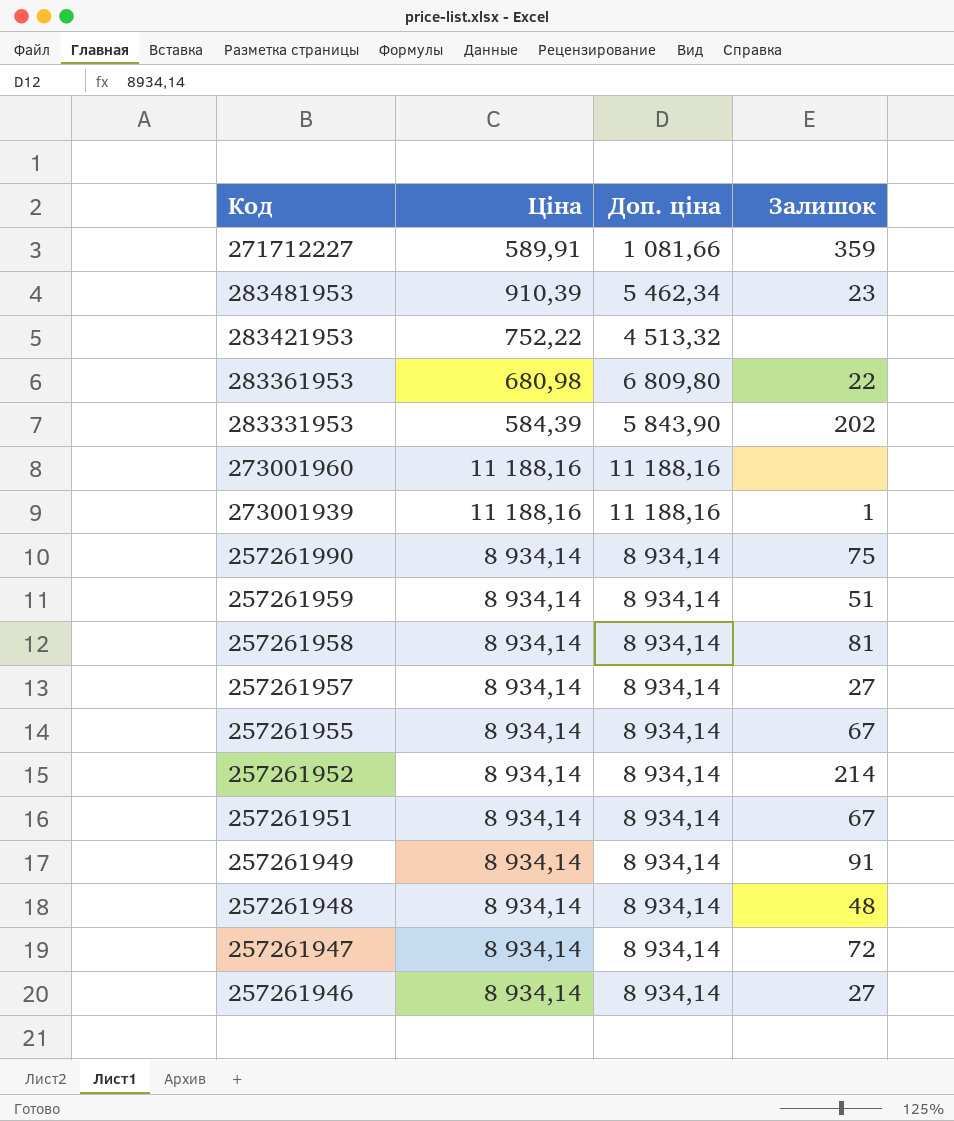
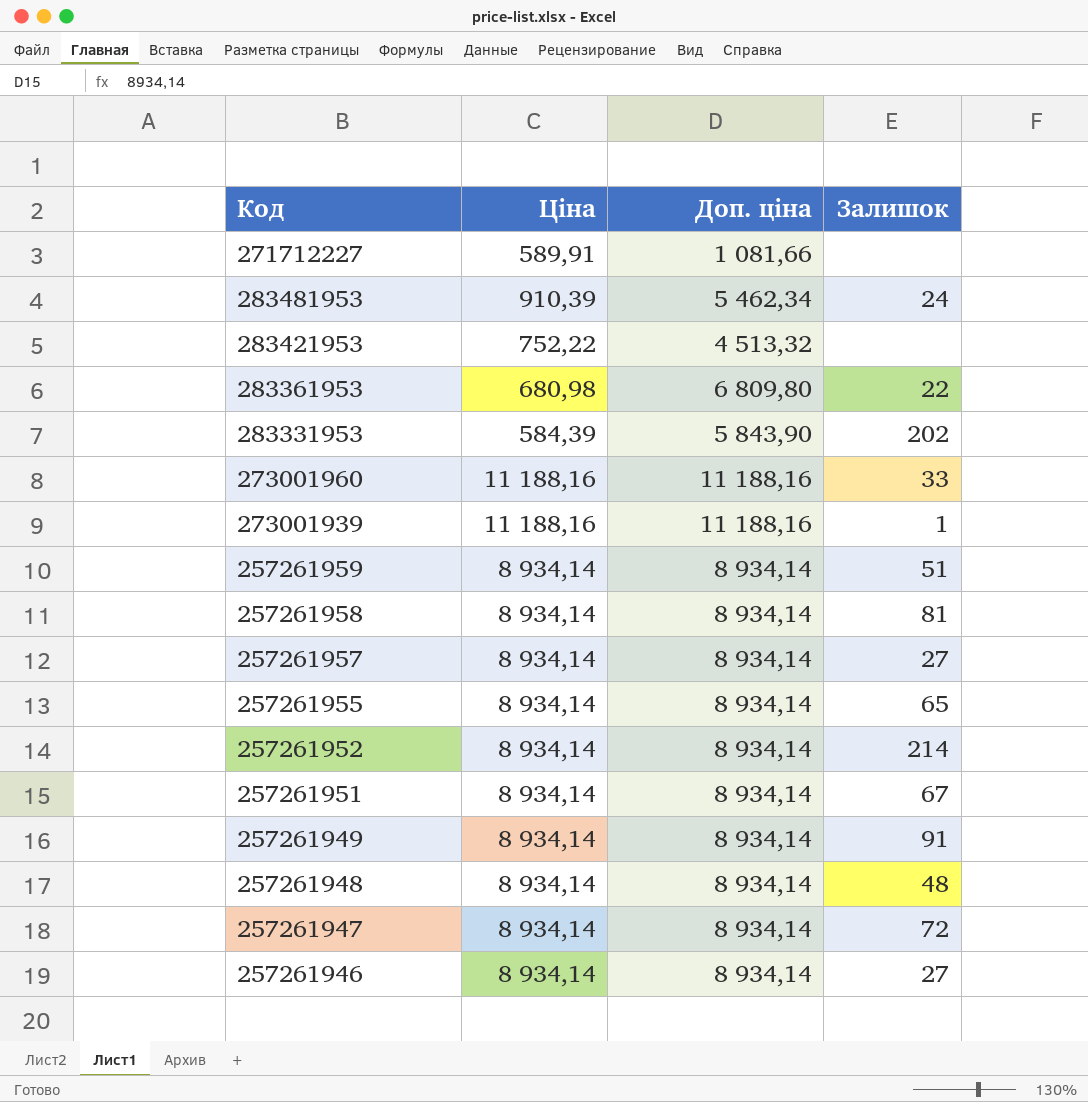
row 257261990: 8 934,14 | 8 934,14 | 75 -> none
271712227 | Залишок: 359 -> none
283481953 | Залишок: 23 -> 24
273001960 | Залишок: none -> 33
257261955 | Залишок: 67 -> 65

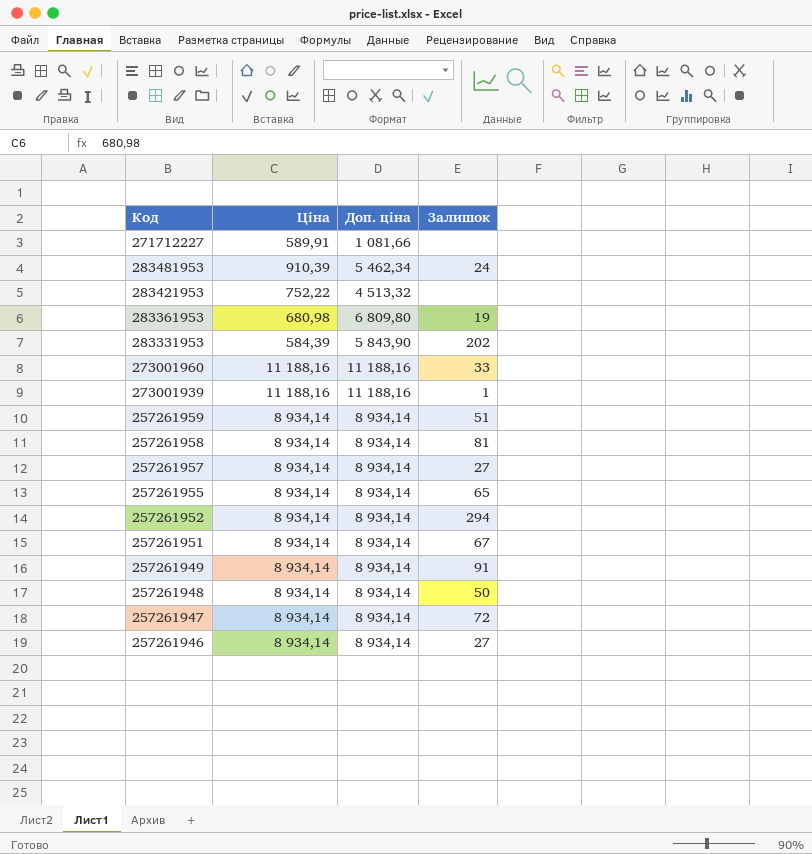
283361953 | Залишок: 22 -> 19
257261952 | Залишок: 214 -> 294
257261948 | Залишок: 48 -> 50

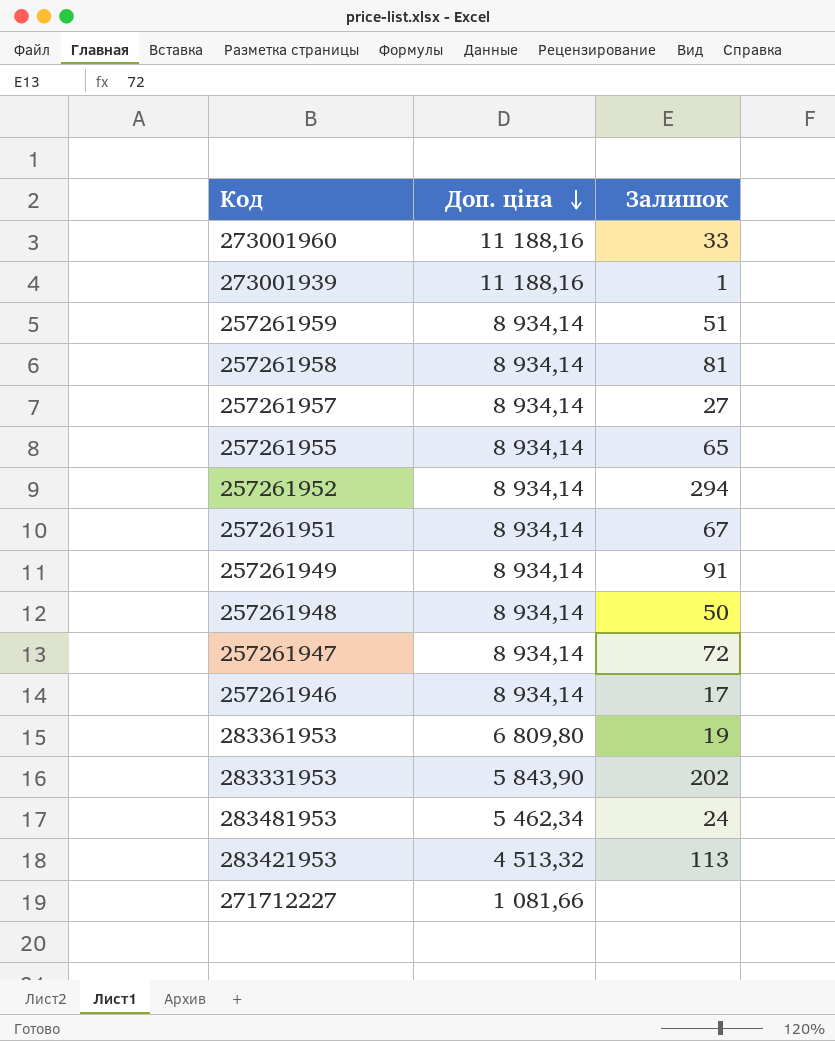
row order: none -> Доп. ціна descending
column Ціна | position: 2 -> none
257261946 | Залишок: 27 -> 17
283421953 | Залишок: none -> 113

